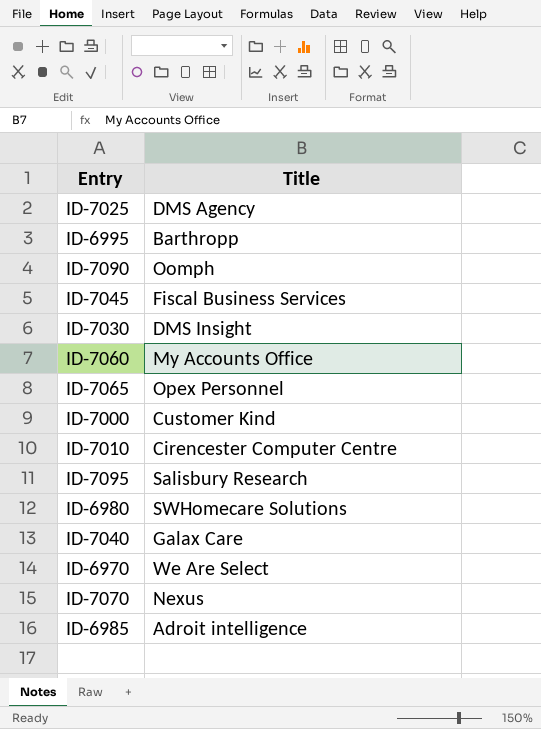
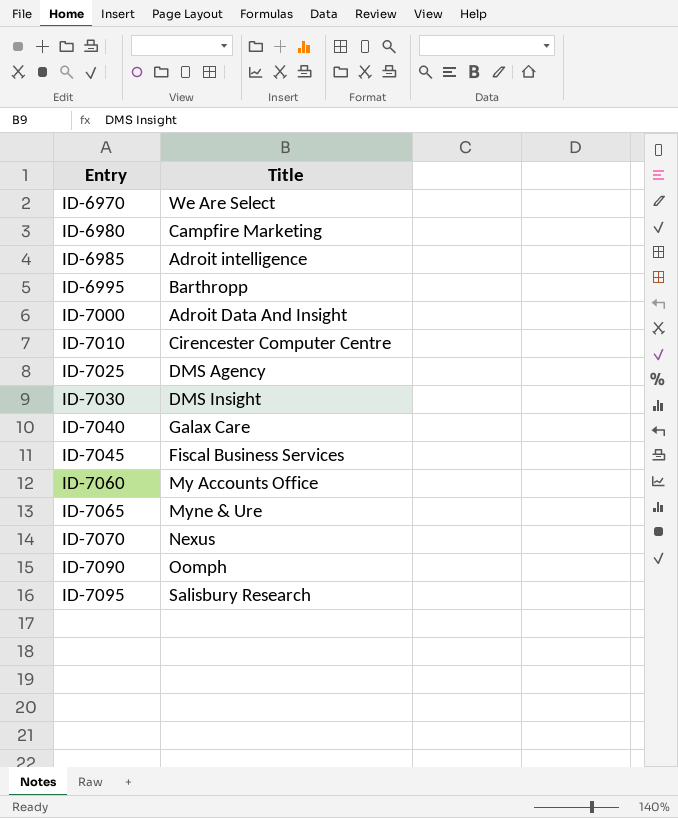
row order: none -> Entry ascending
ID-6980 | Title: SWHomecare Solutions -> Campfire Marketing
ID-7000 | Title: Customer Kind -> Adroit Data And Insight
ID-7065 | Title: Opex Personnel -> Myne & Ure

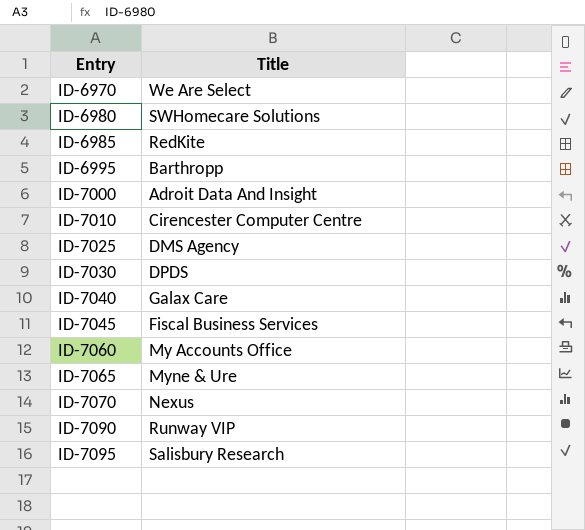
ID-6980 | Title: Campfire Marketing -> SWHomecare Solutions
ID-6985 | Title: Adroit intelligence -> RedKite
ID-7030 | Title: DMS Insight -> DPDS
ID-7090 | Title: Oomph -> Runway VIP

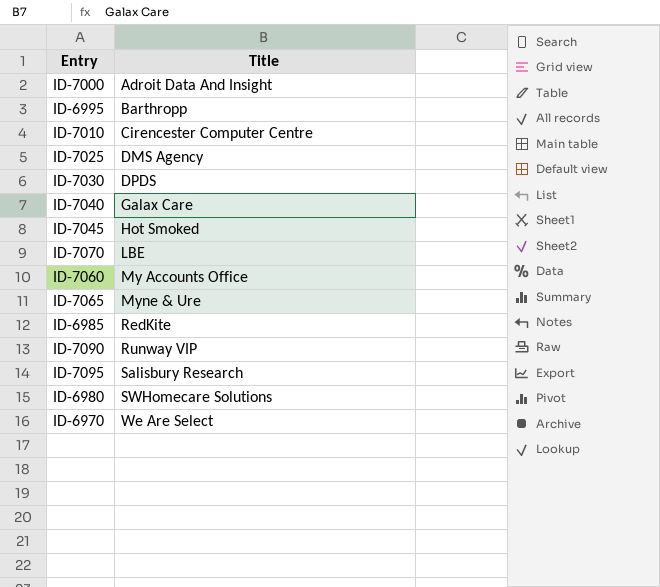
row order: Entry ascending -> Title ascending
ID-7045 | Title: Fiscal Business Services -> Hot Smoked
ID-7070 | Title: Nexus -> LBE

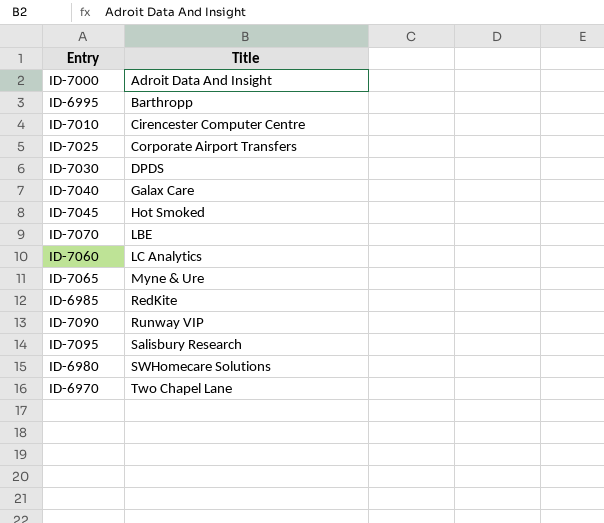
ID-7025 | Title: DMS Agency -> Corporate Airport Transfers
ID-7060 | Title: My Accounts Office -> LC Analytics
ID-6970 | Title: We Are Select -> Two Chapel Lane

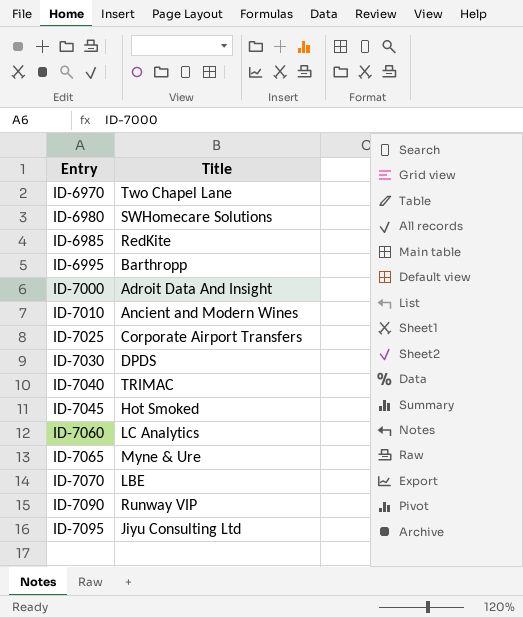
row order: Title ascending -> Entry ascending
ID-7010 | Title: Cirencester Computer Centre -> Ancient and Modern Wines
ID-7040 | Title: Galax Care -> TRIMAC
ID-7095 | Title: Salisbury Research -> Jiyu Consulting Ltd

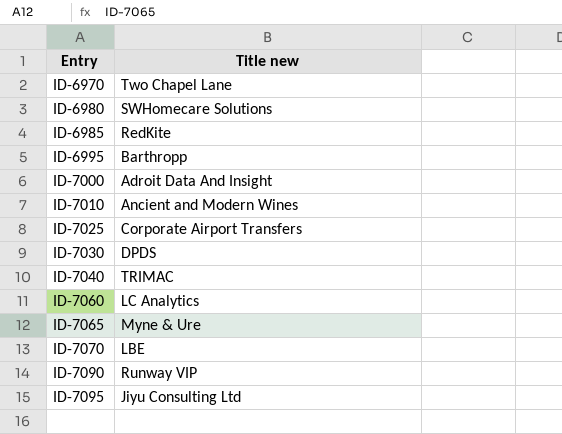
column name: Title -> Title new
row ID-7045: Hot Smoked -> none

